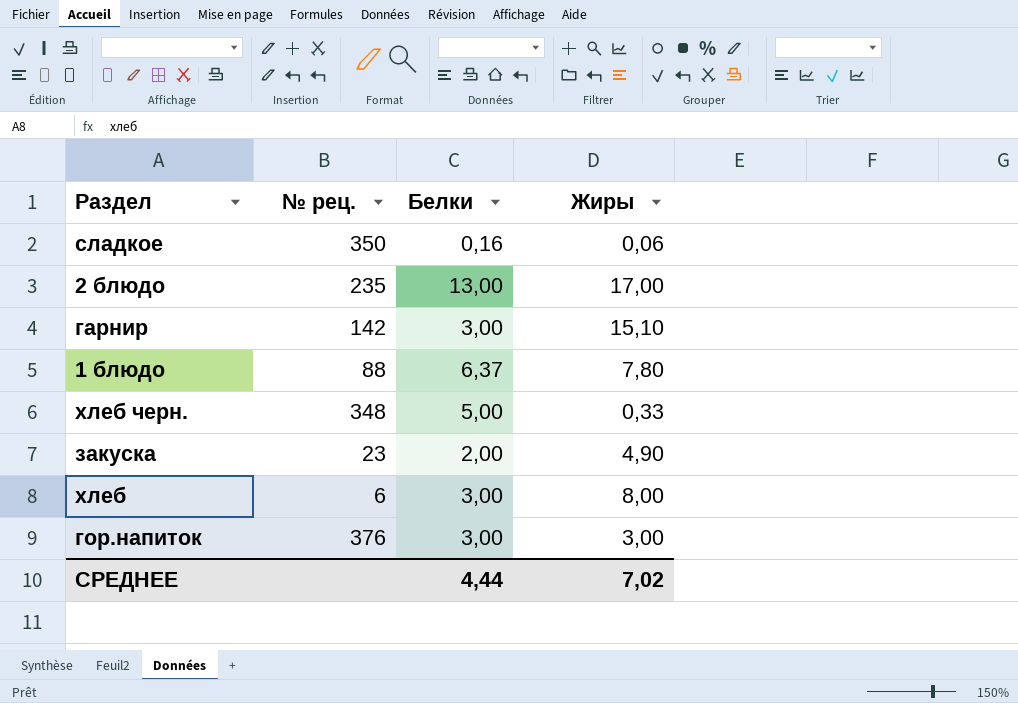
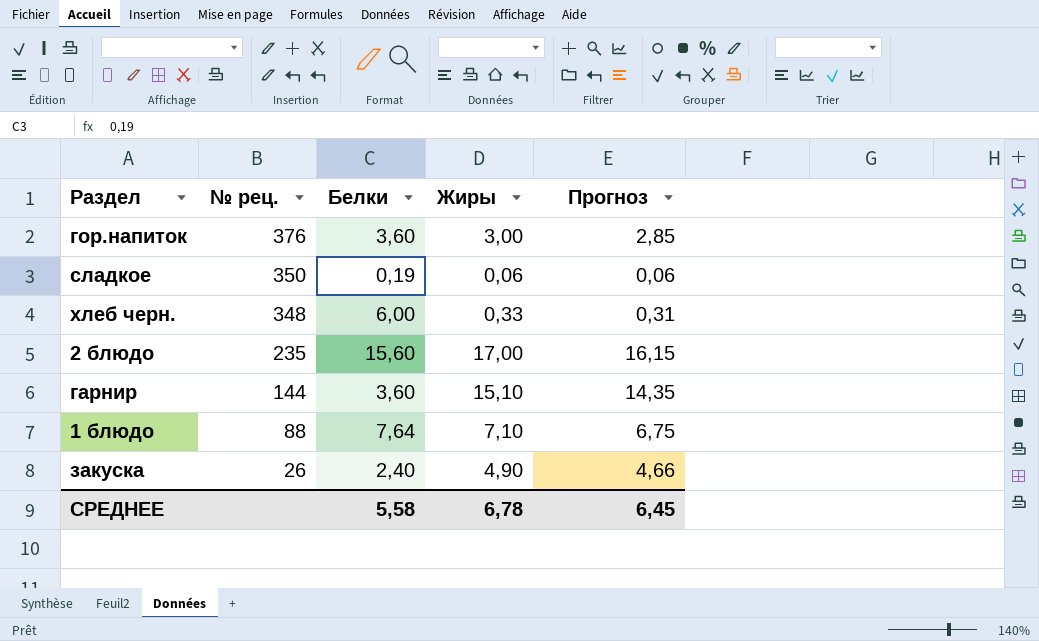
row order: none -> № рец. descending
column Прогноз | formula: none -> [Жиры] * 0,95
row хлеб: 6 | 3,00 | 8,00 -> none
гор.напиток | Белки: 3,00 -> 3,60
сладкое | Белки: 0,16 -> 0,19
хлеб черн. | Белки: 5,00 -> 6,00
2 блюдо | Белки: 13,00 -> 15,60
гарнир | № рец.: 142 -> 144
гарнир | Белки: 3,00 -> 3,60
1 блюдо | Белки: 6,37 -> 7,64
1 блюдо | Жиры: 7,80 -> 7,10
закуска | № рец.: 23 -> 26
закуска | Белки: 2,00 -> 2,40
СРЕДНЕЕ | Белки: 4,44 -> 5,58
СРЕДНЕЕ | Жиры: 7,02 -> 6,78

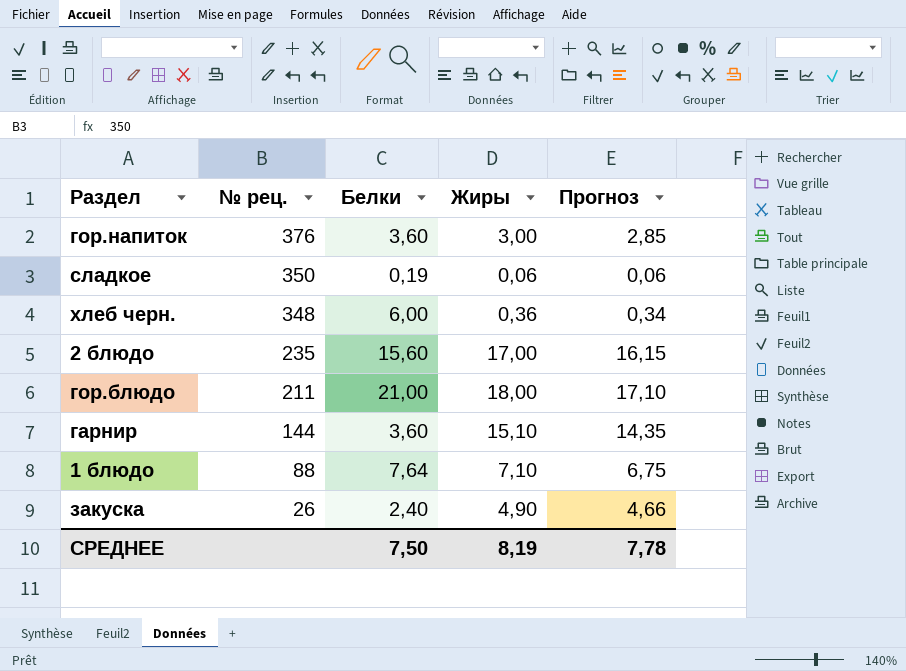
хлеб черн. | Жиры: 0,33 -> 0,36
хлеб черн. | Прогноз: 0,31 -> 0,34
row гор.блюдо: none -> 211 | 21,00 | 18,00 | 17,10
СРЕДНЕЕ | Белки: 5,58 -> 7,50
СРЕДНЕЕ | Жиры: 6,78 -> 8,19
СРЕДНЕЕ | Прогноз: 6,45 -> 7,78

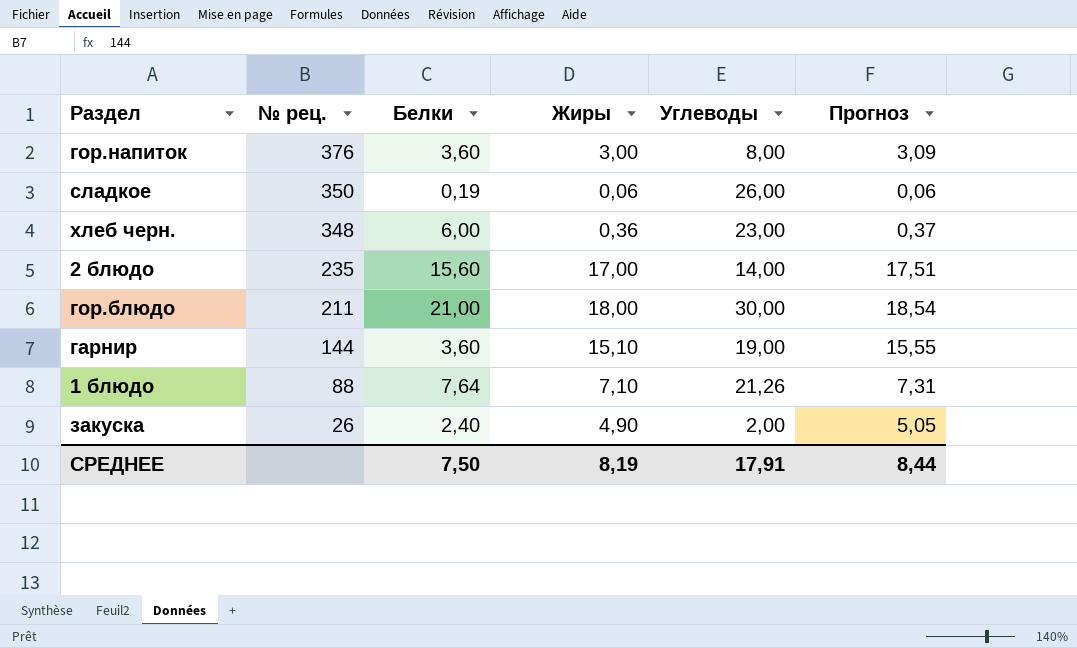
column Углеводы | position: none -> 5
column Прогноз | formula: [Жиры] * 0,95 -> [Жиры] * 1,03
СРЕДНЕЕ | Прогноз: 7,78 -> 8,44

